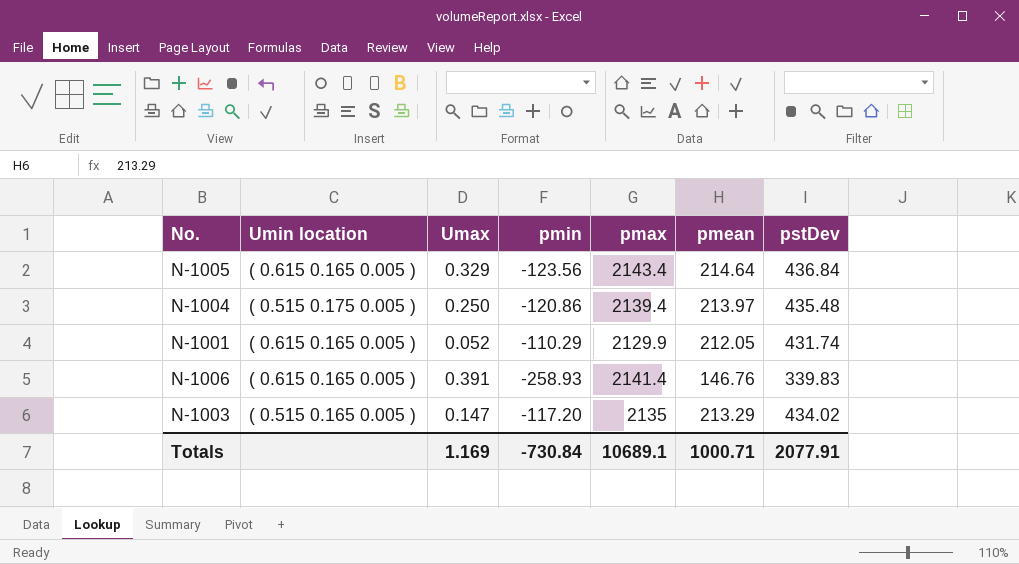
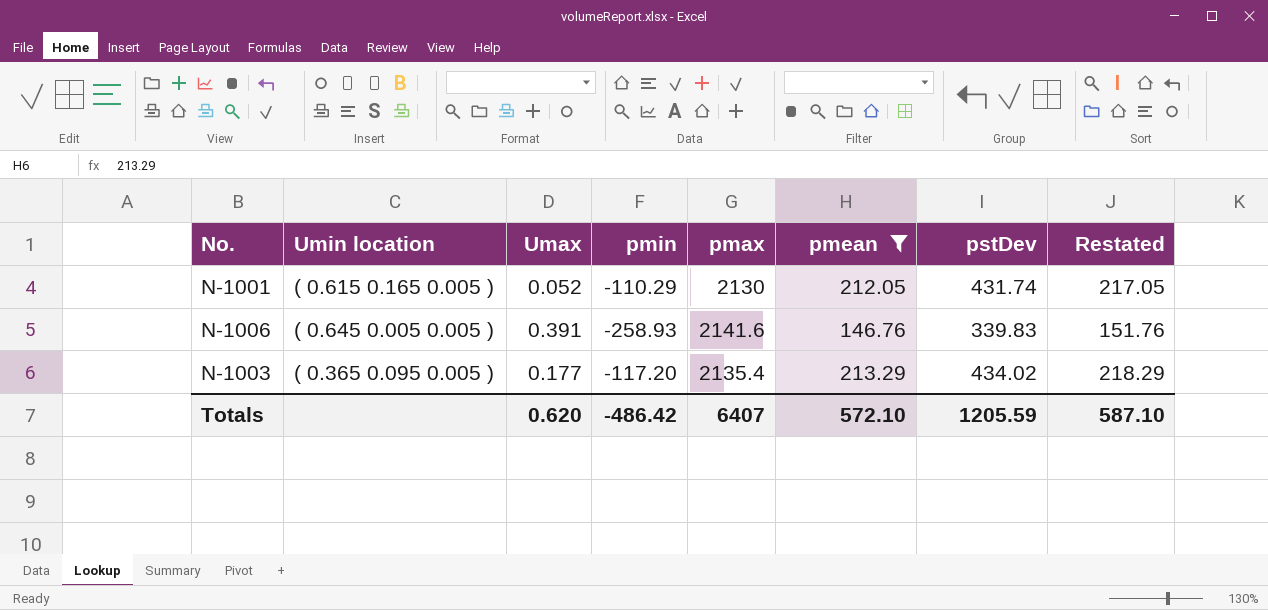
filter: none -> pmean <= 213.29
column Restated | formula: none -> [pmean] + 5
N-1001 | pmax: 2129.9 -> 2130
N-1006 | Umin location: ( 0.615 0.165 0.005 ) -> ( 0.645 0.005 0.005 )
N-1006 | pmax: 2141.4 -> 2141.6
N-1003 | Umin location: ( 0.515 0.165 0.005 ) -> ( 0.365 0.095 0.005 )
N-1003 | Umax: 0.147 -> 0.177
N-1003 | pmax: 2135 -> 2135.4
Totals | Umax: 1.169 -> 0.620
Totals | pmin: -730.84 -> -486.42
Totals | pmax: 10689.1 -> 6407
Totals | pmean: 1000.71 -> 572.10
Totals | pstDev: 2077.91 -> 1205.59

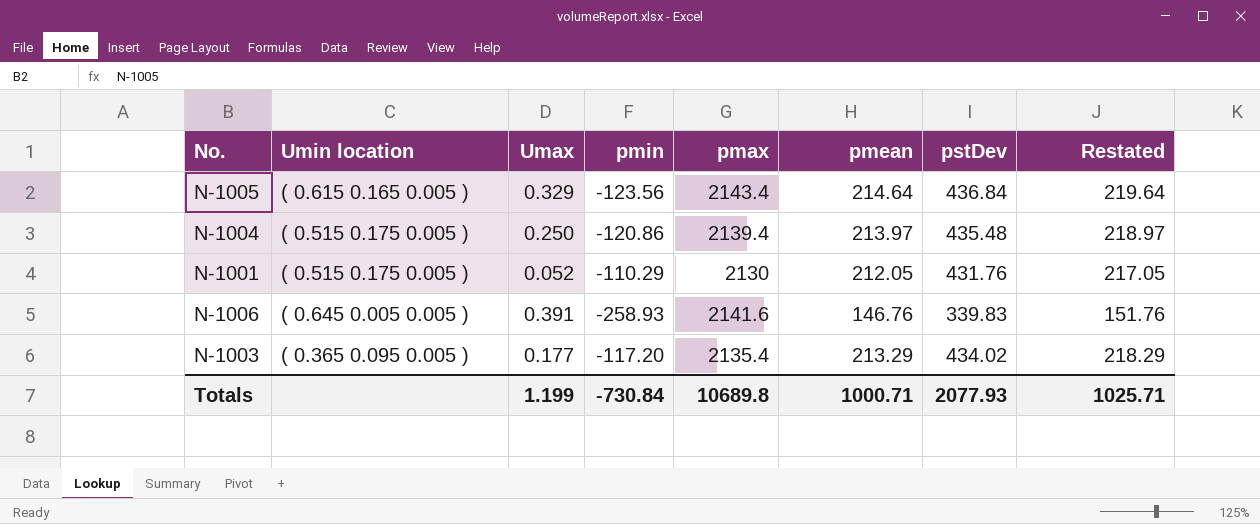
filter: pmean <= 213.29 -> none
N-1001 | Umin location: ( 0.615 0.165 0.005 ) -> ( 0.515 0.175 0.005 )
N-1001 | pstDev: 431.74 -> 431.76
Totals | Umax: 0.620 -> 1.199
Totals | pmin: -486.42 -> -730.84
Totals | pmax: 6407 -> 10689.8
Totals | pmean: 572.10 -> 1000.71
Totals | pstDev: 1205.59 -> 2077.93
Totals | Restated: 587.10 -> 1025.71

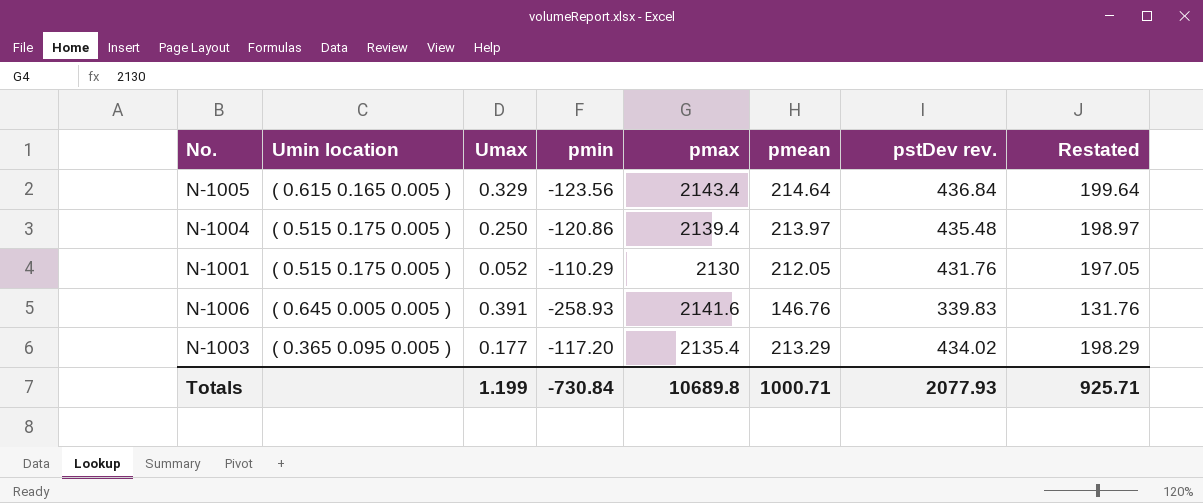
column name: pstDev -> pstDev rev.
column Restated | formula: [pmean] + 5 -> [pmean] - 15
Totals | Restated: 1025.71 -> 925.71

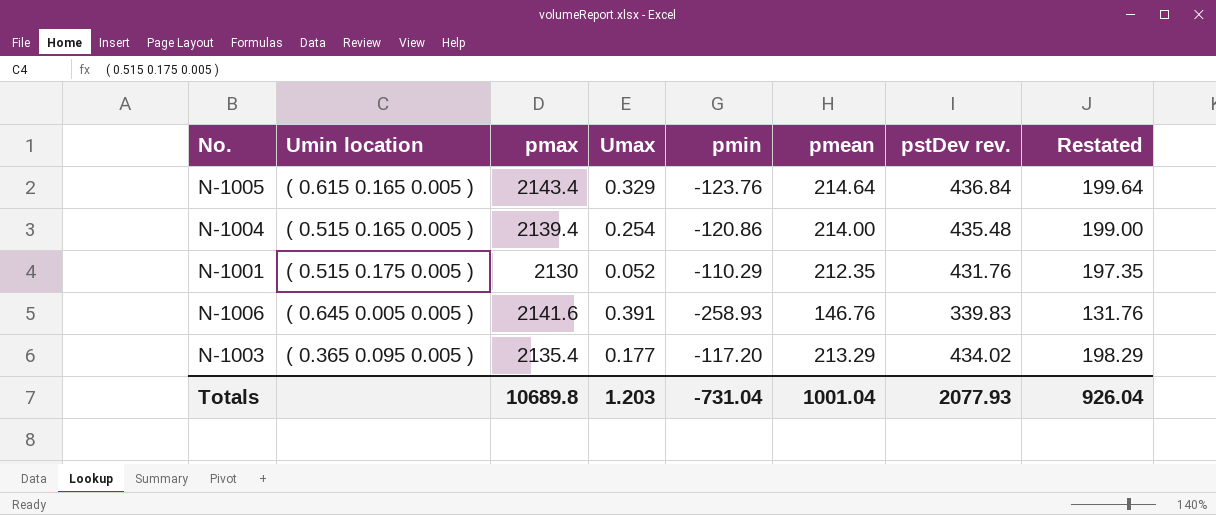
column pmax | position: 5 -> 3
N-1005 | pmin: -123.56 -> -123.76
N-1004 | Umin location: ( 0.515 0.175 0.005 ) -> ( 0.515 0.165 0.005 )
N-1004 | Umax: 0.250 -> 0.254
N-1004 | pmean: 213.97 -> 214.00
N-1004 | Restated: 198.97 -> 199.00
N-1001 | pmean: 212.05 -> 212.35
N-1001 | Restated: 197.05 -> 197.35
Totals | Umax: 1.199 -> 1.203
Totals | pmin: -730.84 -> -731.04
Totals | pmean: 1000.71 -> 1001.04
Totals | Restated: 925.71 -> 926.04

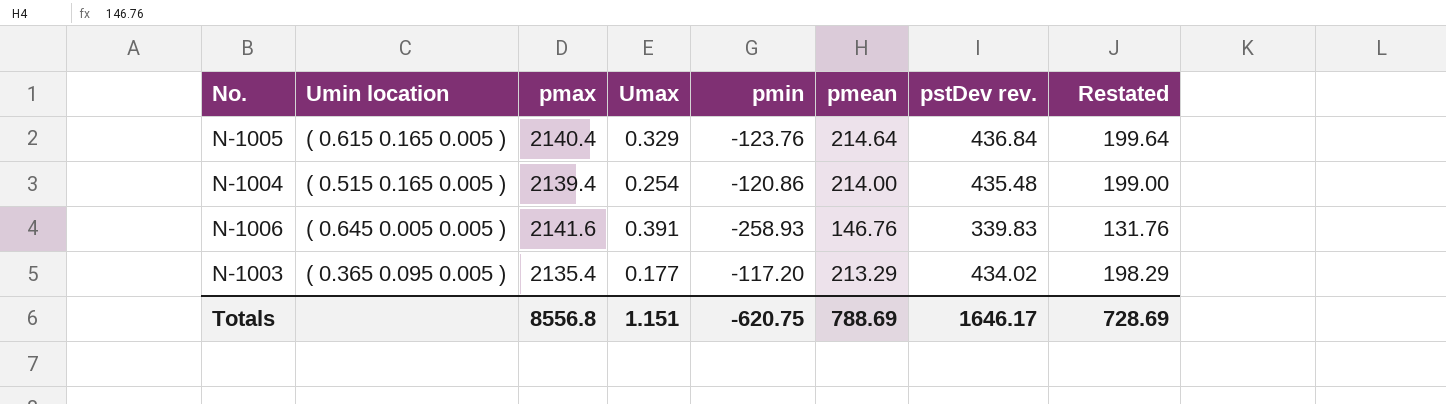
row N-1001: ( 0.515 0.175 0.005 ) | 2130 | 0.052 | -110.29 | 212.35 | 431.76 | 197.35 -> none
N-1005 | pmax: 2143.4 -> 2140.4
Totals | pmax: 10689.8 -> 8556.8
Totals | Umax: 1.203 -> 1.151
Totals | pmin: -731.04 -> -620.75
Totals | pmean: 1001.04 -> 788.69
Totals | pstDev rev.: 2077.93 -> 1646.17
Totals | Restated: 926.04 -> 728.69

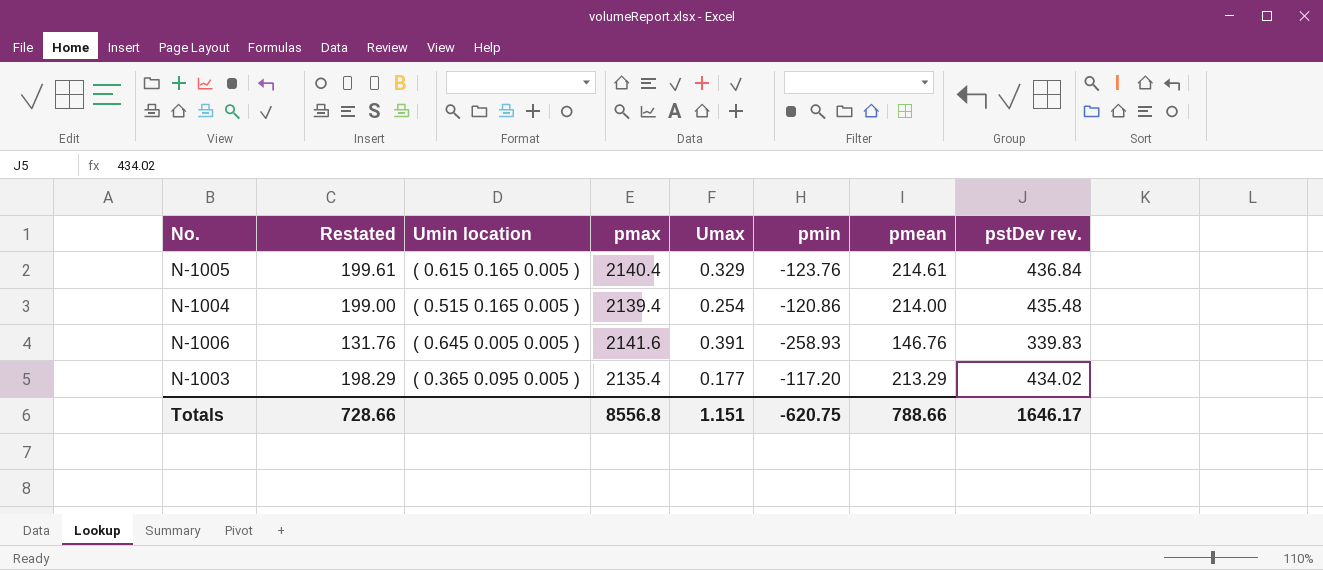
column Restated | position: 8 -> 2
N-1005 | Restated: 199.64 -> 199.61
N-1005 | pmean: 214.64 -> 214.61
Totals | Restated: 728.69 -> 728.66
Totals | pmean: 788.69 -> 788.66

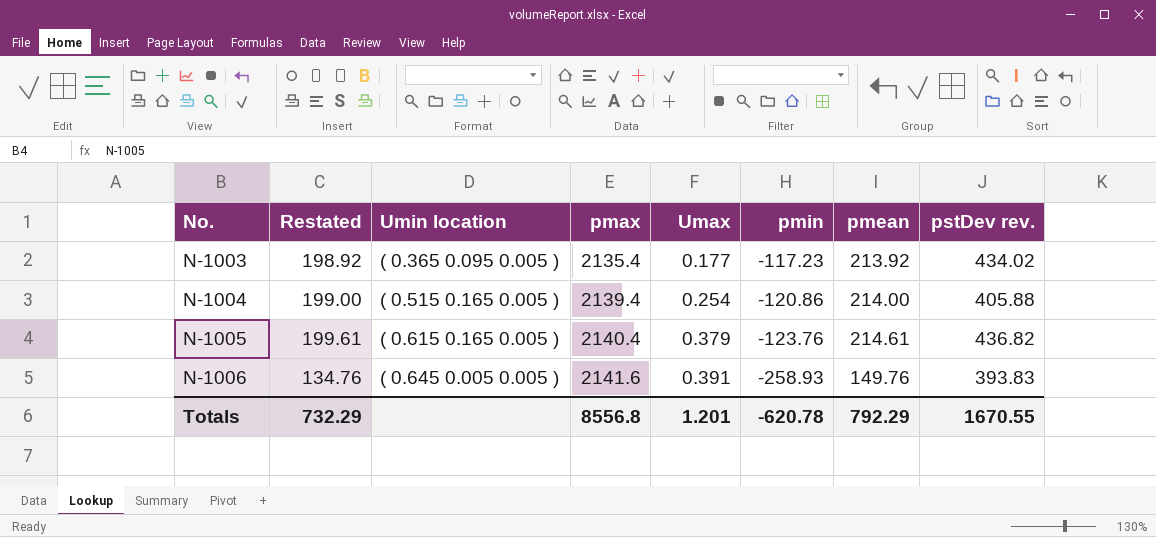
row order: none -> No. ascending
N-1003 | Restated: 198.29 -> 198.92
N-1003 | pmin: -117.20 -> -117.23
N-1003 | pmean: 213.29 -> 213.92
N-1004 | pstDev rev.: 435.48 -> 405.88
N-1005 | Umax: 0.329 -> 0.379
N-1005 | pstDev rev.: 436.84 -> 436.82
N-1006 | Restated: 131.76 -> 134.76
N-1006 | pmean: 146.76 -> 149.76
N-1006 | pstDev rev.: 339.83 -> 393.83
Totals | Restated: 728.66 -> 732.29
Totals | Umax: 1.151 -> 1.201
Totals | pmin: -620.75 -> -620.78
Totals | pmean: 788.66 -> 792.29
Totals | pstDev rev.: 1646.17 -> 1670.55

